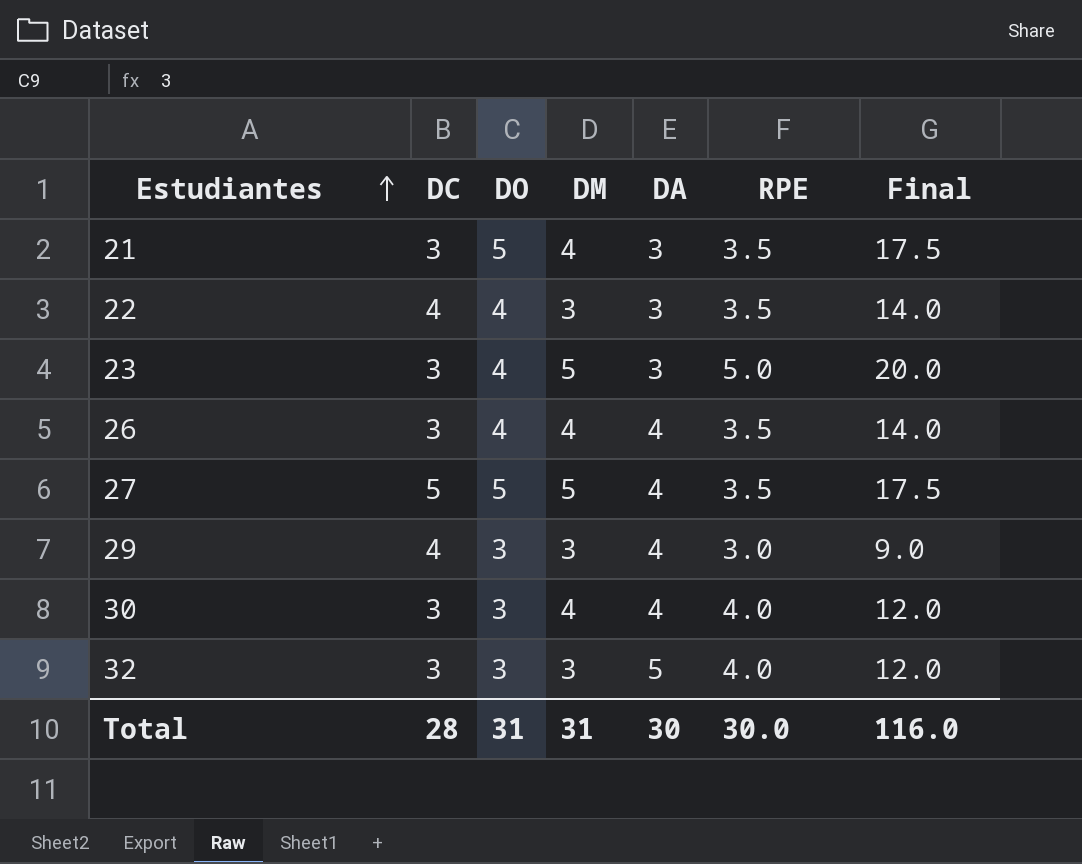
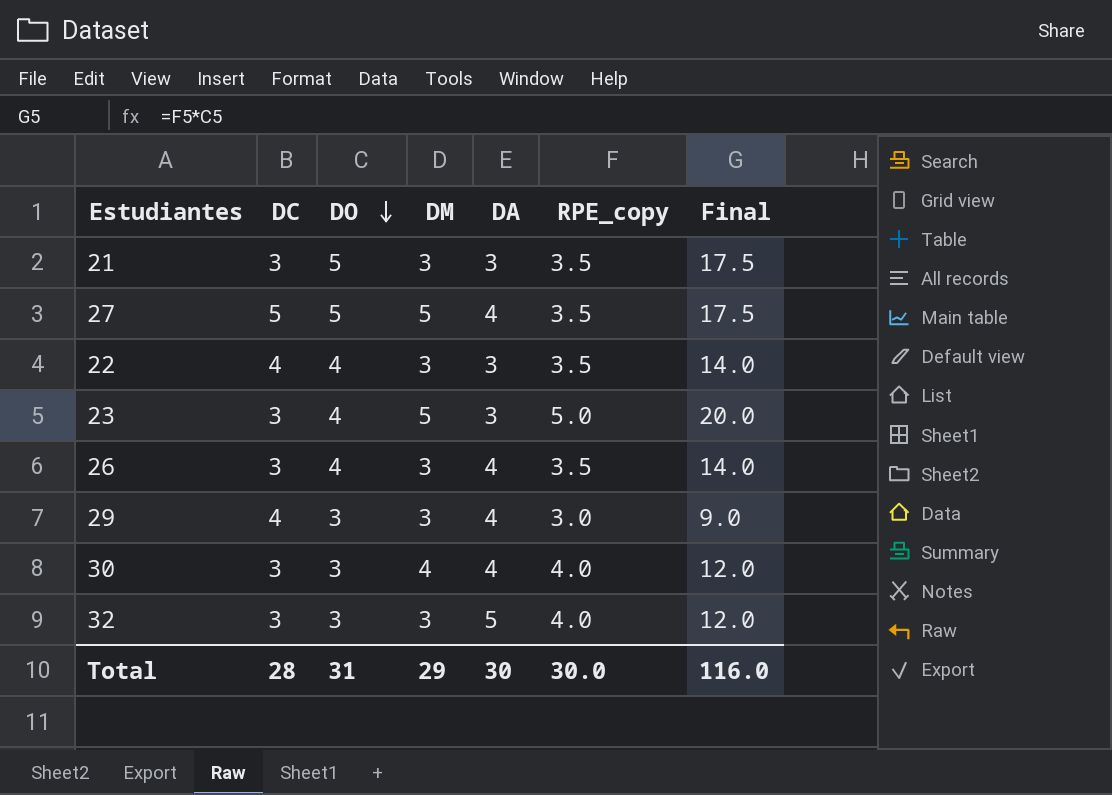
row order: Estudiantes ascending -> DO descending
column name: RPE -> RPE_copy
21 | DM: 4 -> 3
26 | DM: 4 -> 3
Total | DM: 31 -> 29

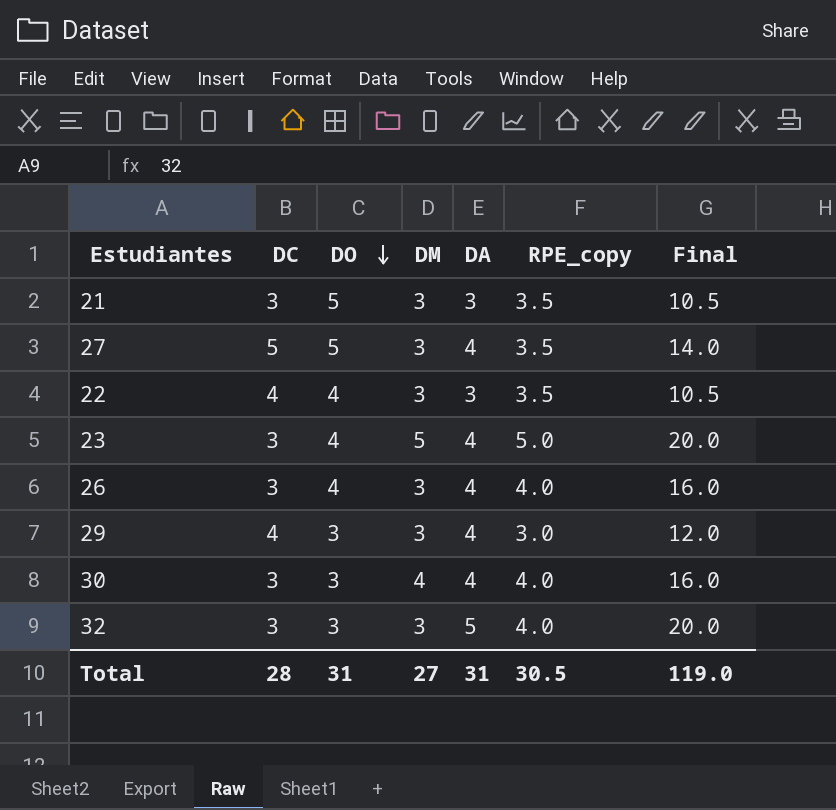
column Final | formula: [DO] * [RPE_copy] -> [DA] * [RPE_copy]
27 | DM: 5 -> 3
23 | DA: 3 -> 4
26 | RPE_copy: 3.5 -> 4.0
Total | DM: 29 -> 27
Total | DA: 30 -> 31
Total | RPE_copy: 30.0 -> 30.5
Total | Final: 116.0 -> 119.0

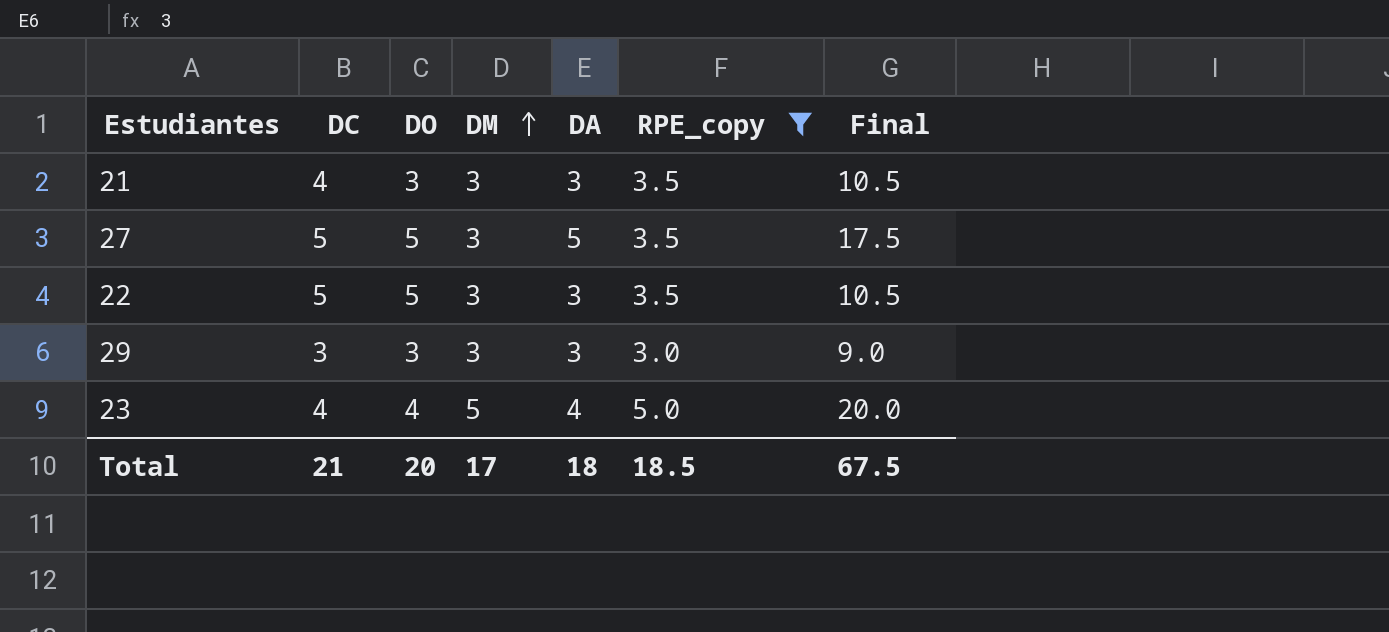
filter: none -> RPE_copy != 4.0
row order: DO descending -> DM ascending
21 | DC: 3 -> 4
21 | DO: 5 -> 3
27 | DA: 4 -> 5
27 | Final: 14.0 -> 17.5
22 | DC: 4 -> 5
22 | DO: 4 -> 5
29 | DC: 4 -> 3
29 | DA: 4 -> 3
29 | Final: 12.0 -> 9.0
23 | DC: 3 -> 4
Total | DC: 28 -> 21
Total | DO: 31 -> 20
Total | DM: 27 -> 17
Total | DA: 31 -> 18
Total | RPE_copy: 30.5 -> 18.5
Total | Final: 119.0 -> 67.5

